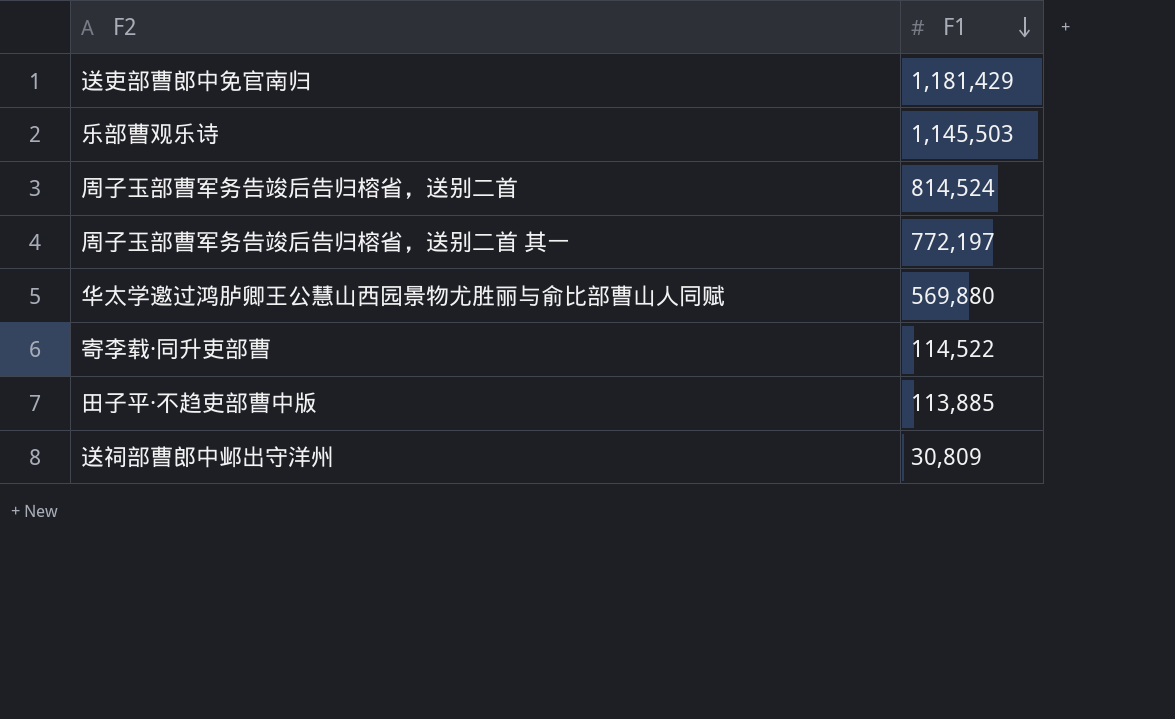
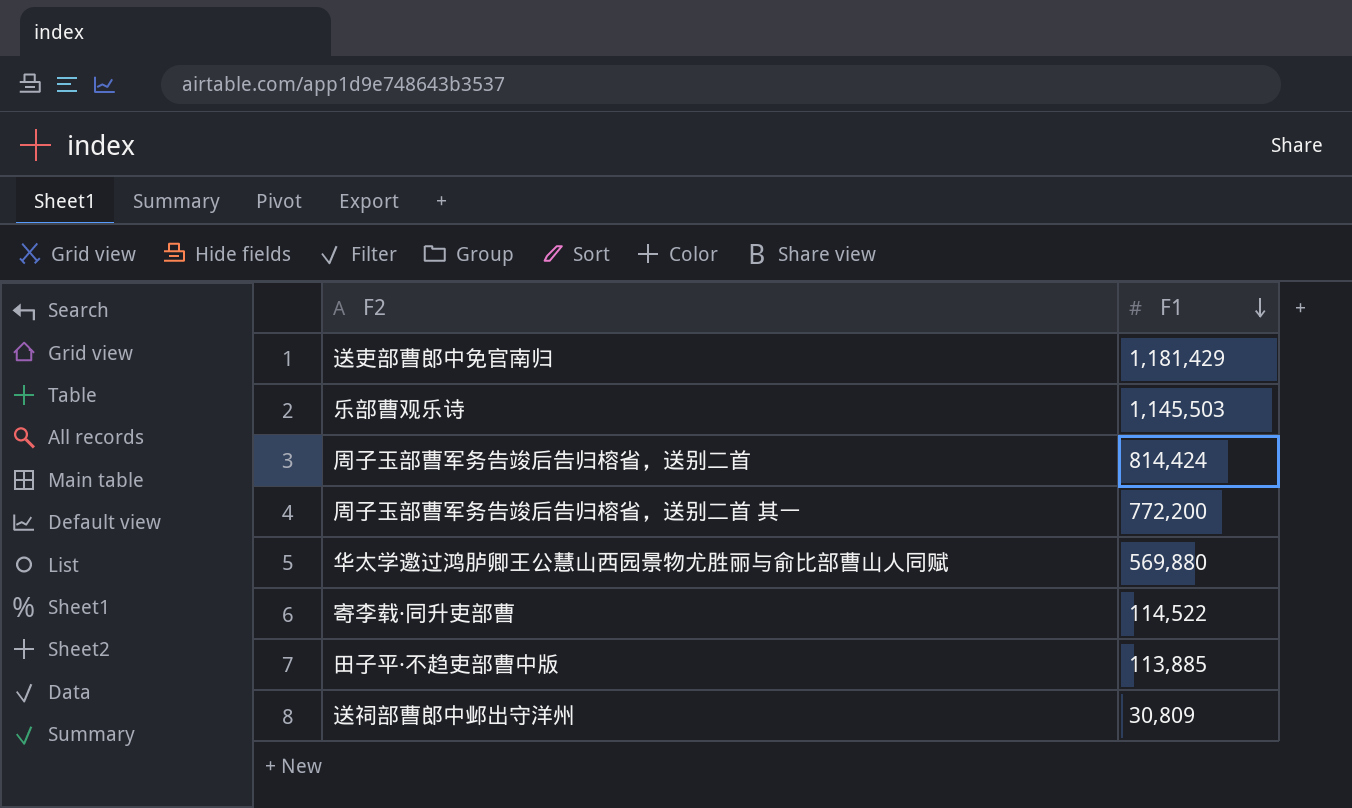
周子玉部曹军务告竣后告归榕省，送别二首 | F1: 814,524 -> 814,424
周子玉部曹军务告竣后告归榕省，送别二首 其一 | F1: 772,197 -> 772,200

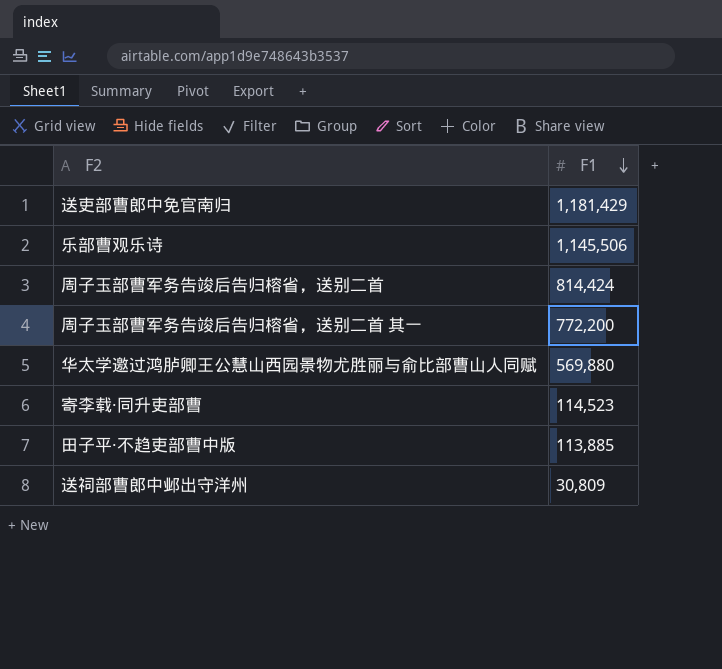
乐部曹观乐诗 | F1: 1,145,503 -> 1,145,506
寄李载·同升吏部曹 | F1: 114,522 -> 114,523

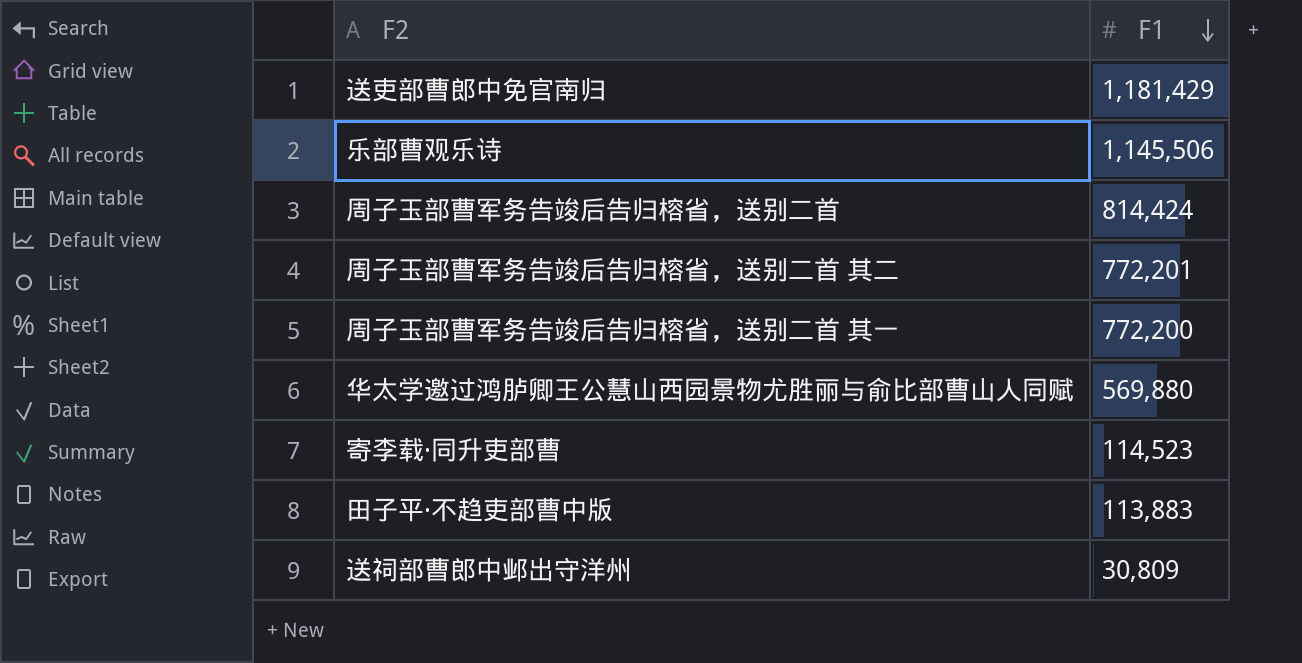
row 周子玉部曹军务告竣后告归榕省，送别二首 其二: none -> 772,201
田子平·不趋吏部曹中版 | F1: 113,885 -> 113,883

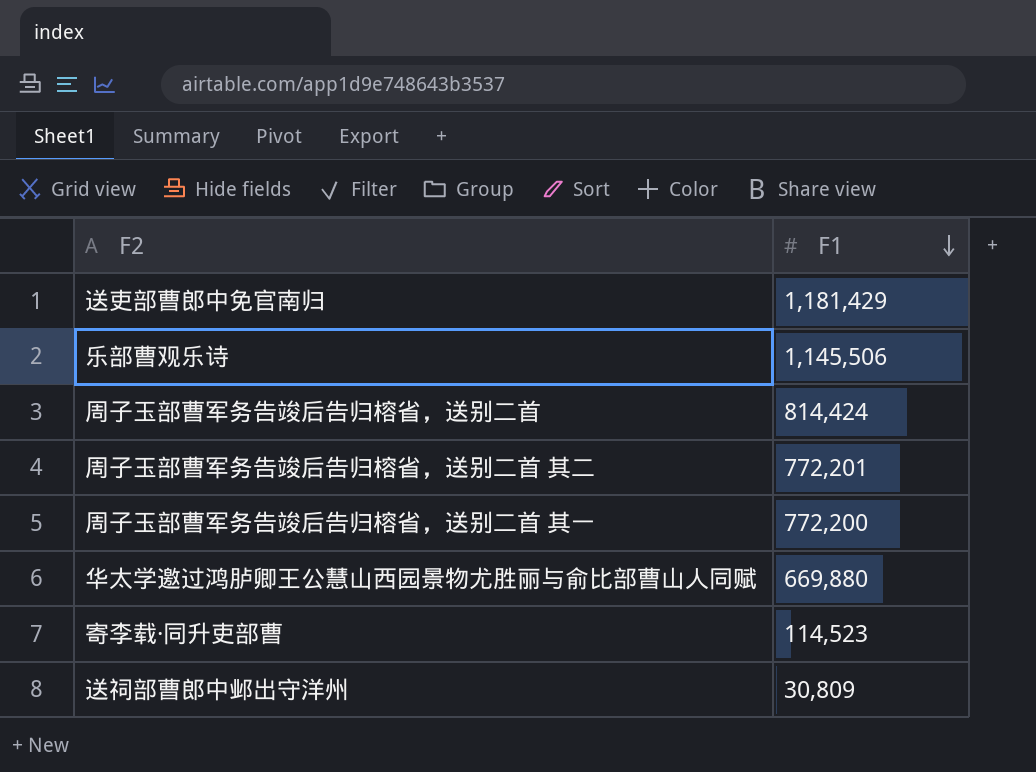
row 田子平·不趋吏部曹中版: 113,883 -> none
华太学邀过鸿胪卿王公慧山西园景物尤胜丽与俞比部曹山人同赋 | F1: 569,880 -> 669,880

